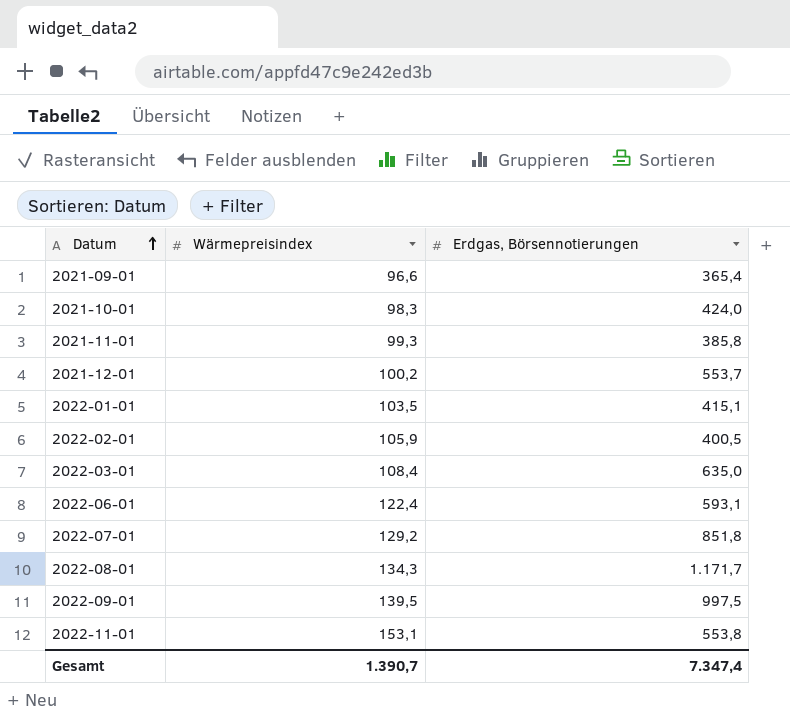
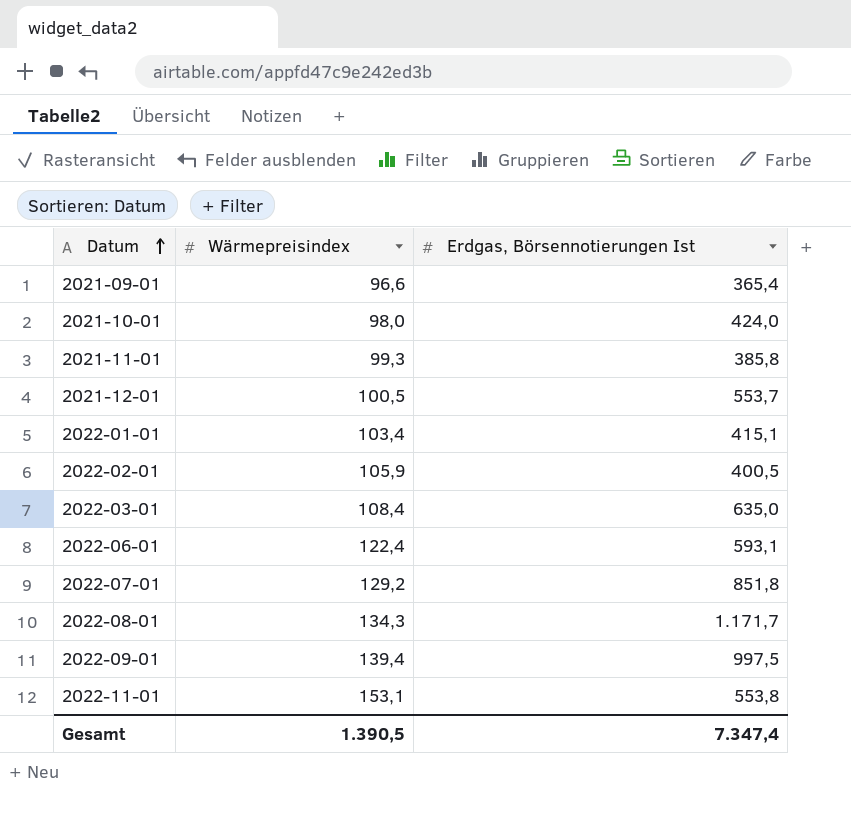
column name: Erdgas, Börsennotierungen -> Erdgas, Börsennotierungen Ist
2021-10-01 | Wärmepreisindex: 98,3 -> 98,0
2021-12-01 | Wärmepreisindex: 100,2 -> 100,5
2022-01-01 | Wärmepreisindex: 103,5 -> 103,4
2022-09-01 | Wärmepreisindex: 139,5 -> 139,4
Gesamt | Wärmepreisindex: 1.390,7 -> 1.390,5

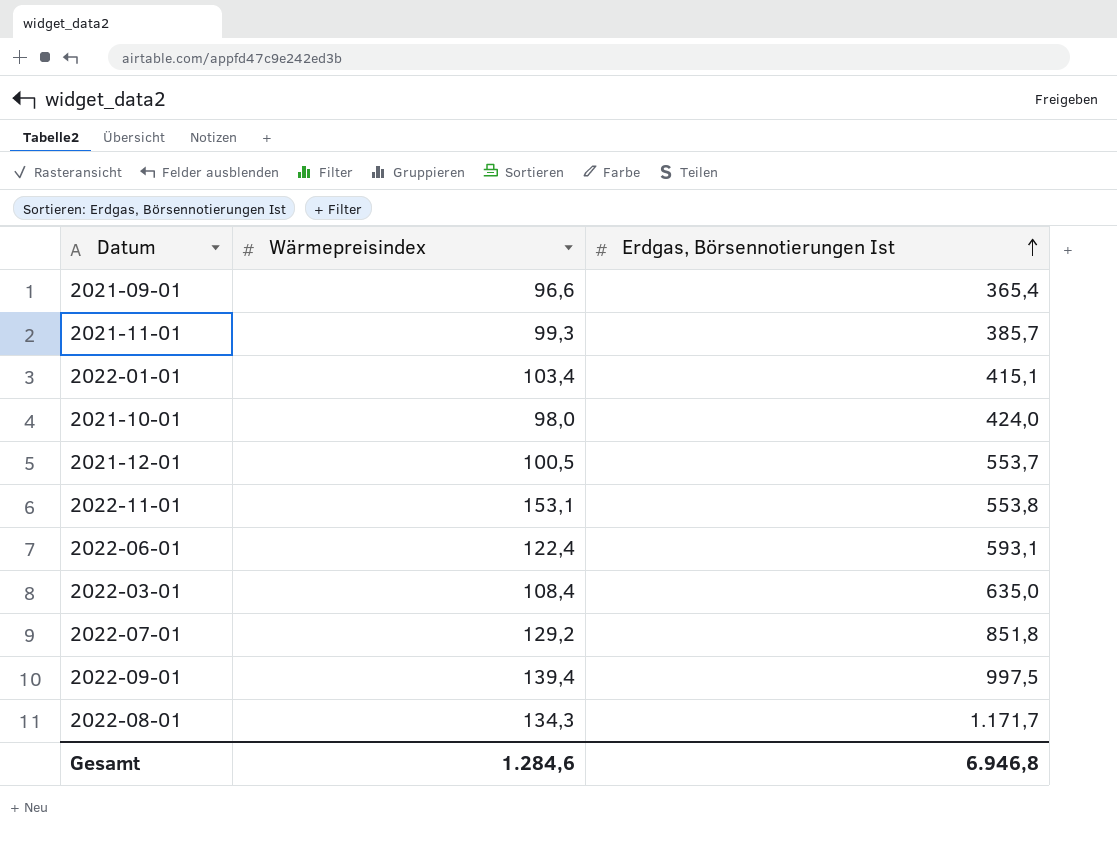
row order: Datum ascending -> Erdgas, Börsennotierungen Ist ascending
row 2022-02-01: 105,9 | 400,5 -> none
2021-11-01 | Erdgas, Börsennotierungen Ist: 385,8 -> 385,7
Gesamt | Wärmepreisindex: 1.390,5 -> 1.284,6
Gesamt | Erdgas, Börsennotierungen Ist: 7.347,4 -> 6.946,8

